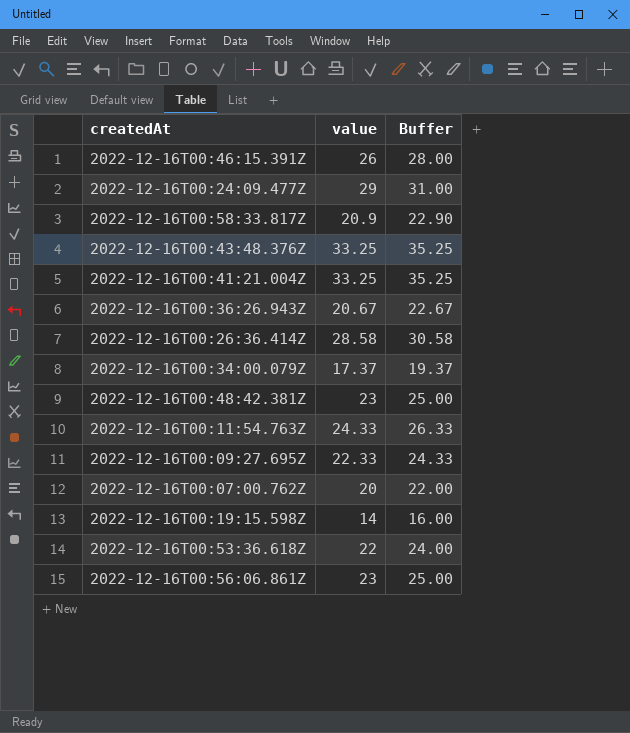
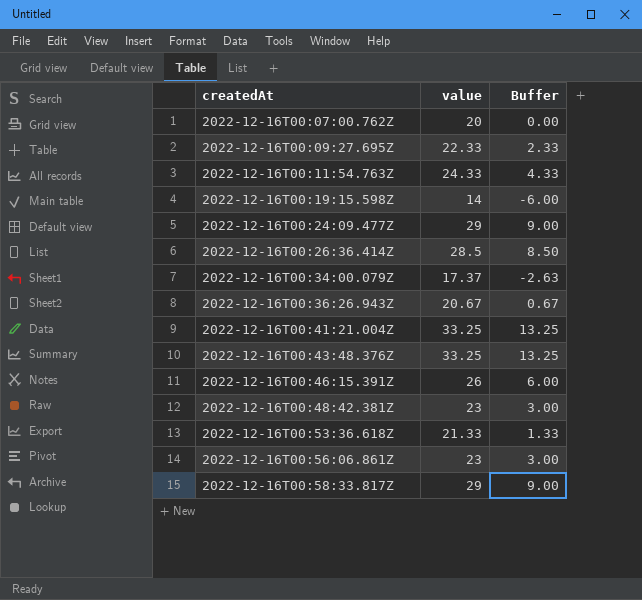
row order: none -> createdAt ascending
column Buffer | formula: [value] + 2 -> [value] - 20
2022-12-16T00:26:36.414Z | value: 28.58 -> 28.5
2022-12-16T00:53:36.618Z | value: 22 -> 21.33
2022-12-16T00:58:33.817Z | value: 20.9 -> 29

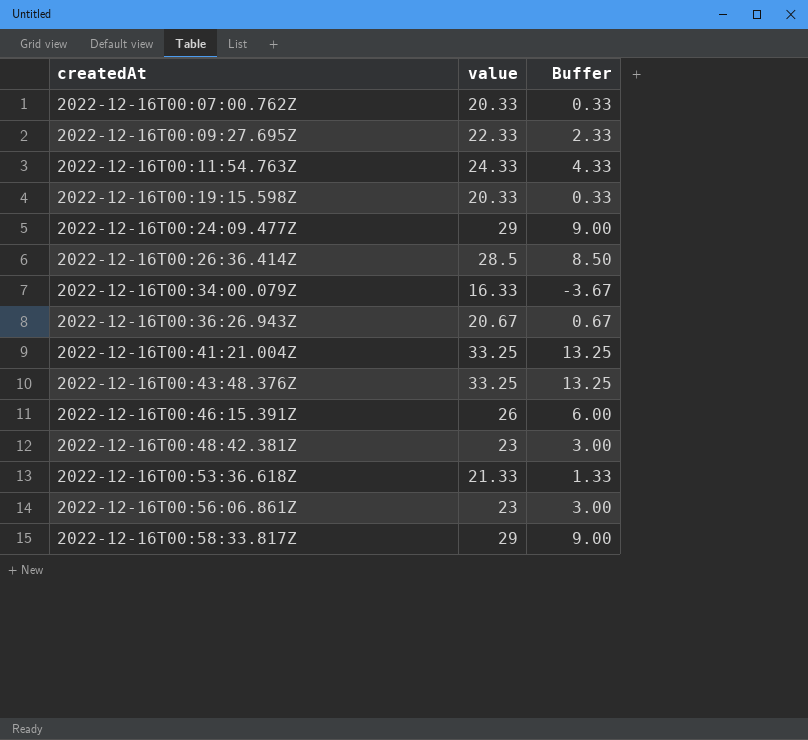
2022-12-16T00:07:00.762Z | value: 20 -> 20.33
2022-12-16T00:07:00.762Z | Buffer: 0.00 -> 0.33
2022-12-16T00:19:15.598Z | value: 14 -> 20.33
2022-12-16T00:19:15.598Z | Buffer: -6.00 -> 0.33
2022-12-16T00:34:00.079Z | value: 17.37 -> 16.33
2022-12-16T00:34:00.079Z | Buffer: -2.63 -> -3.67

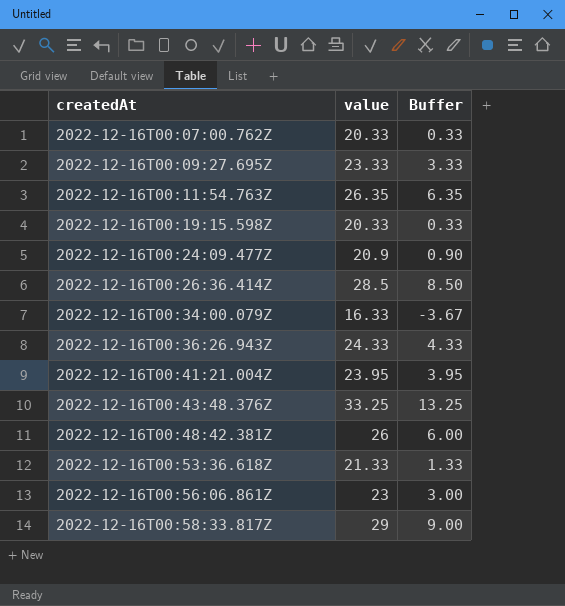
row 2022-12-16T00:46:15.391Z: 26 | 6.00 -> none
2022-12-16T00:09:27.695Z | value: 22.33 -> 23.33
2022-12-16T00:09:27.695Z | Buffer: 2.33 -> 3.33
2022-12-16T00:11:54.763Z | value: 24.33 -> 26.35
2022-12-16T00:11:54.763Z | Buffer: 4.33 -> 6.35
2022-12-16T00:24:09.477Z | value: 29 -> 20.9
2022-12-16T00:24:09.477Z | Buffer: 9.00 -> 0.90
2022-12-16T00:36:26.943Z | value: 20.67 -> 24.33
2022-12-16T00:36:26.943Z | Buffer: 0.67 -> 4.33
2022-12-16T00:41:21.004Z | value: 33.25 -> 23.95
2022-12-16T00:41:21.004Z | Buffer: 13.25 -> 3.95
2022-12-16T00:48:42.381Z | value: 23 -> 26
2022-12-16T00:48:42.381Z | Buffer: 3.00 -> 6.00

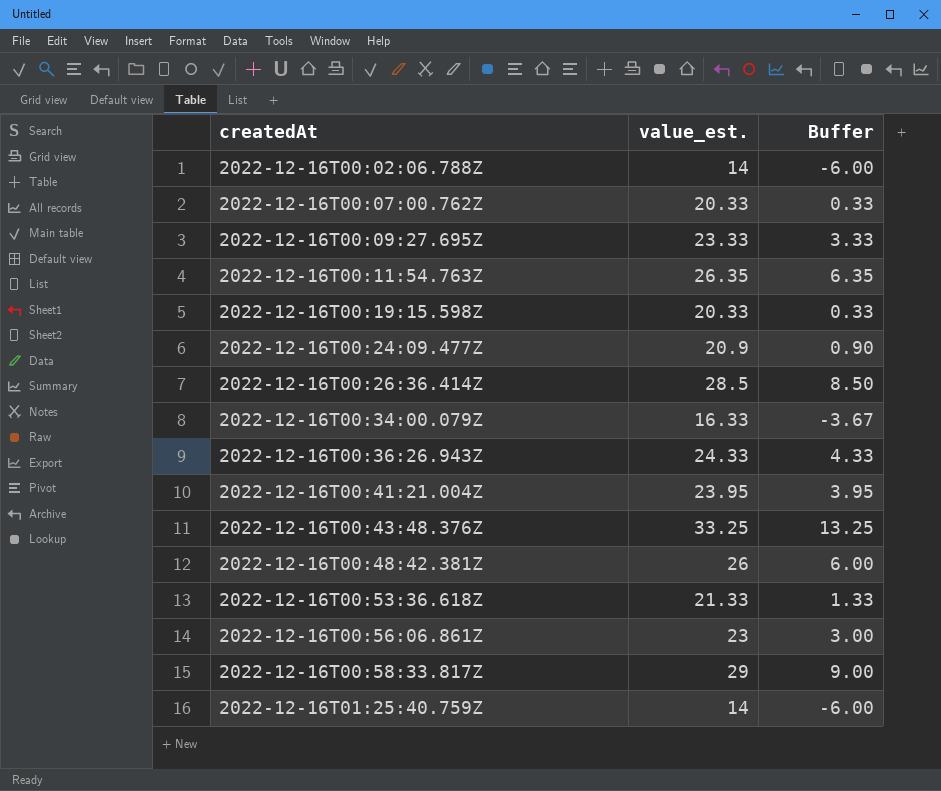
column name: value -> value_est.
row 2022-12-16T00:02:06.788Z: none -> 14 | -6.00
row 2022-12-16T01:25:40.759Z: none -> 14 | -6.00

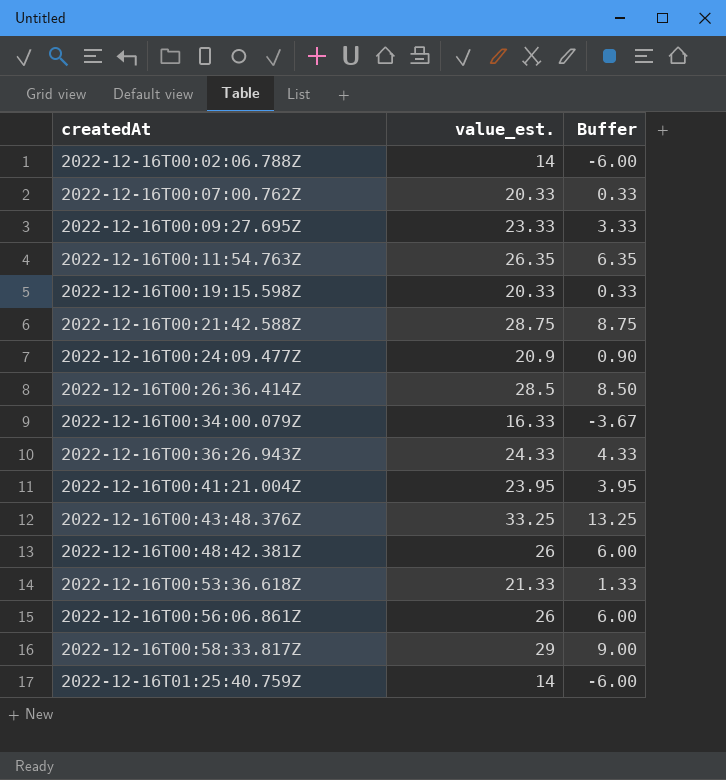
row 2022-12-16T00:21:42.588Z: none -> 28.75 | 8.75
2022-12-16T00:56:06.861Z | value_est.: 23 -> 26
2022-12-16T00:56:06.861Z | Buffer: 3.00 -> 6.00

